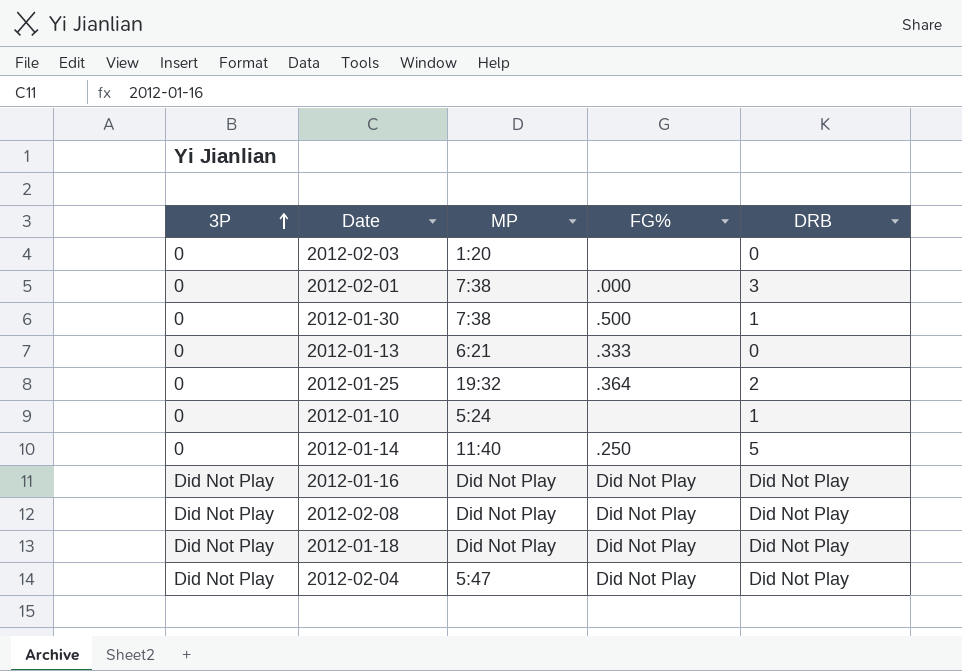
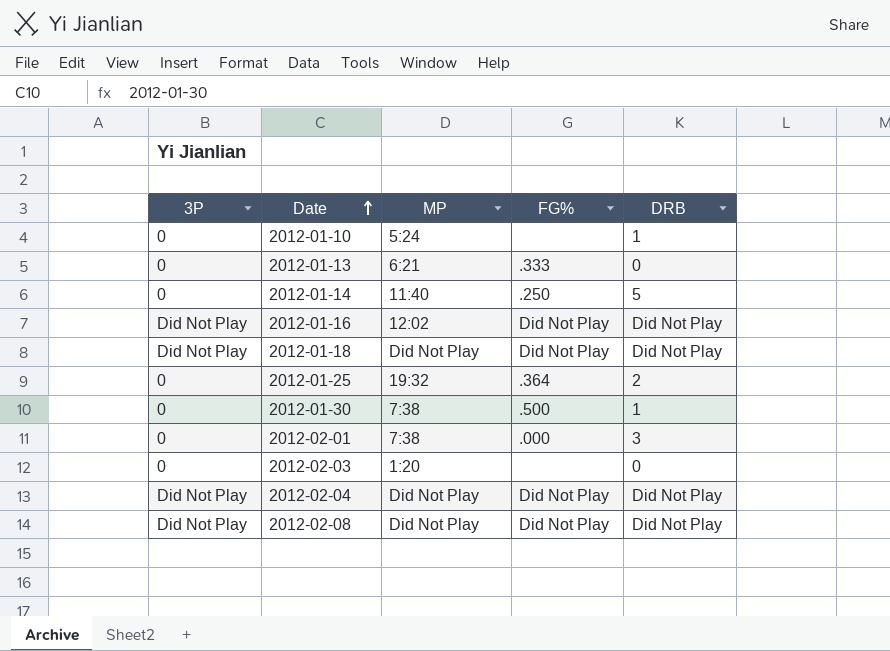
row order: 3P ascending -> Date ascending
2012-01-16 | MP: Did Not Play -> 12:02
2012-02-04 | MP: 5:47 -> Did Not Play

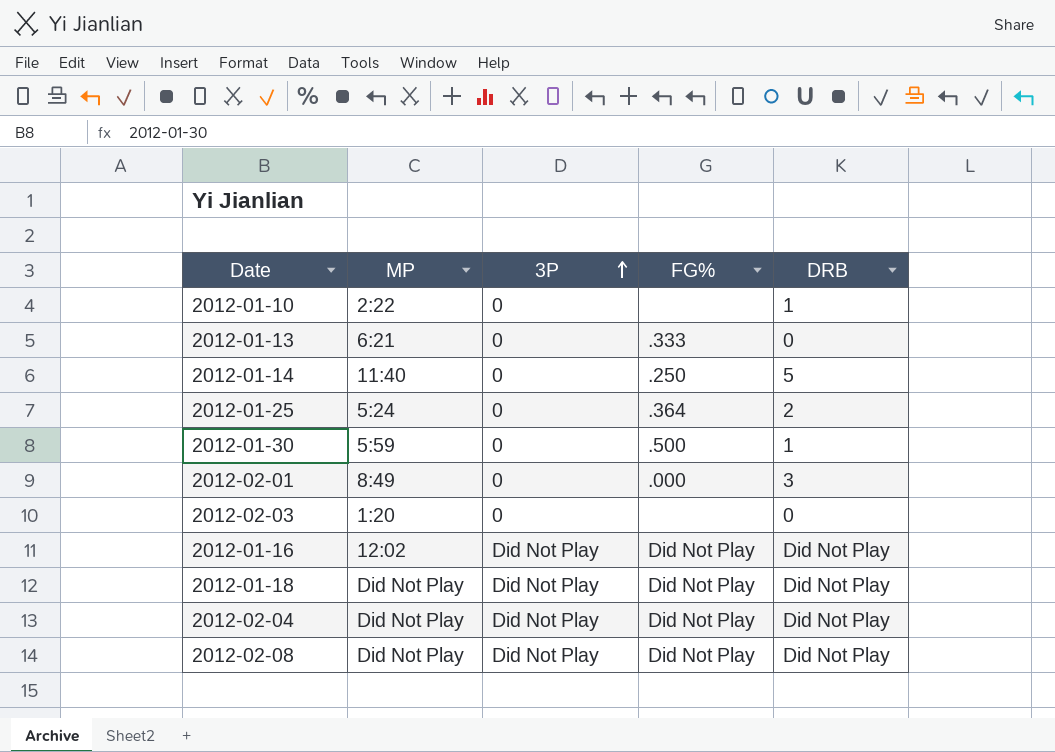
row order: Date ascending -> 3P ascending
column 3P | position: 1 -> 3
2012-01-10 | MP: 5:24 -> 2:22
2012-01-25 | MP: 19:32 -> 5:24
2012-01-30 | MP: 7:38 -> 5:59
2012-02-01 | MP: 7:38 -> 8:49

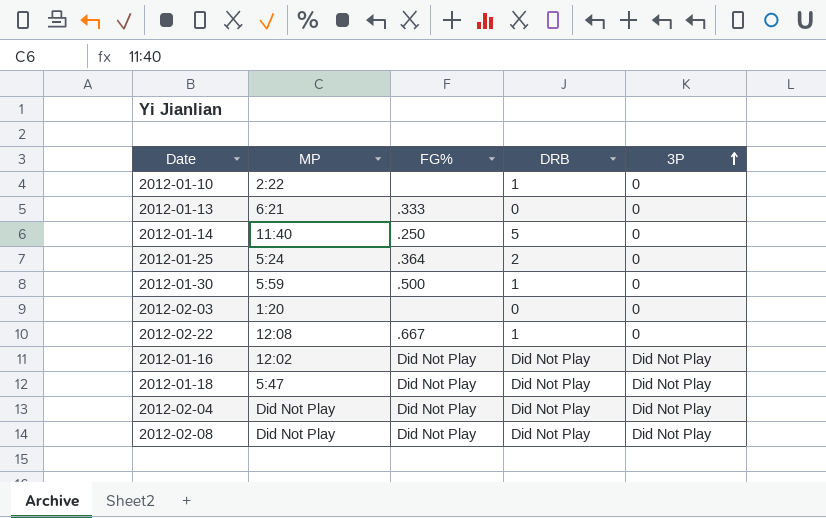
column 3P | position: 3 -> 5
row 2012-02-01: 8:49 | 0 | .000 | 3 -> none
row 2012-02-22: none -> 12:08 | .667 | 1 | 0
2012-01-18 | MP: Did Not Play -> 5:47

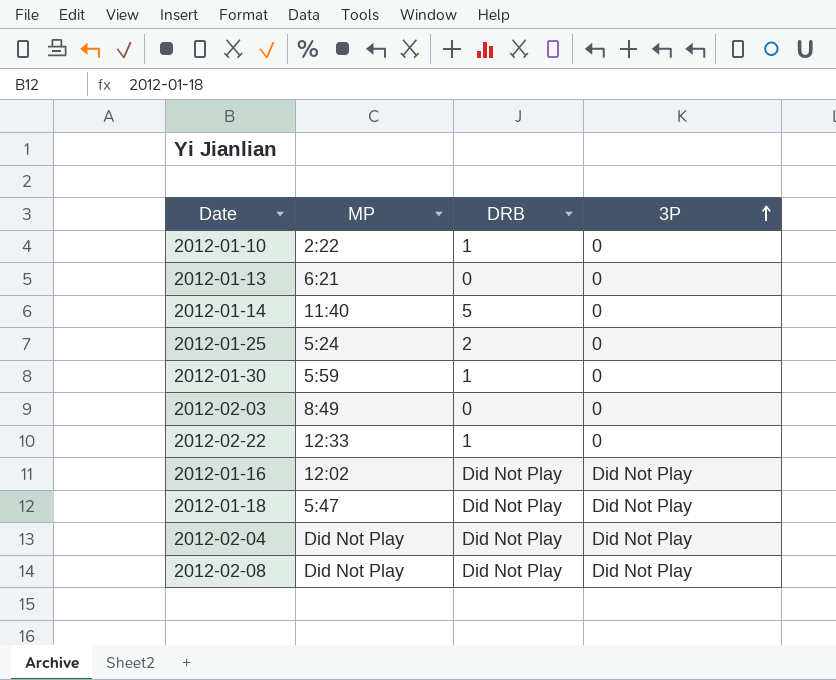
column FG% | position: 3 -> none
2012-02-03 | MP: 1:20 -> 8:49
2012-02-22 | MP: 12:08 -> 12:33

